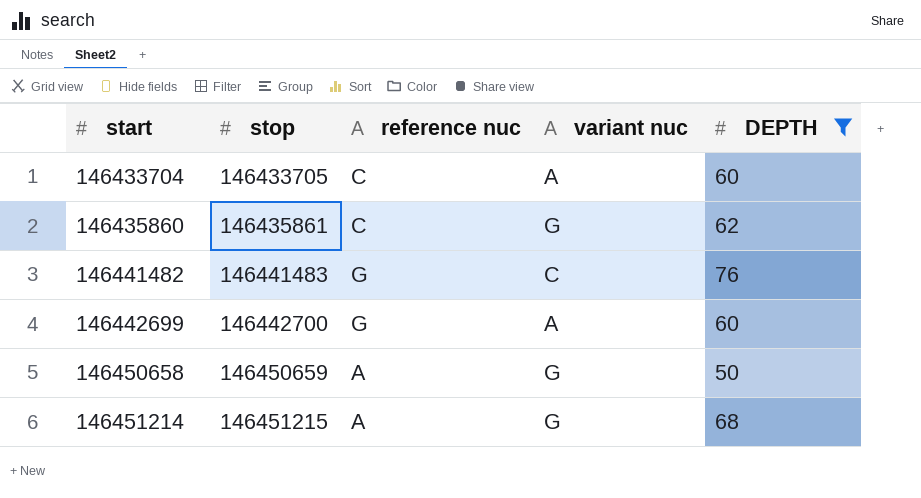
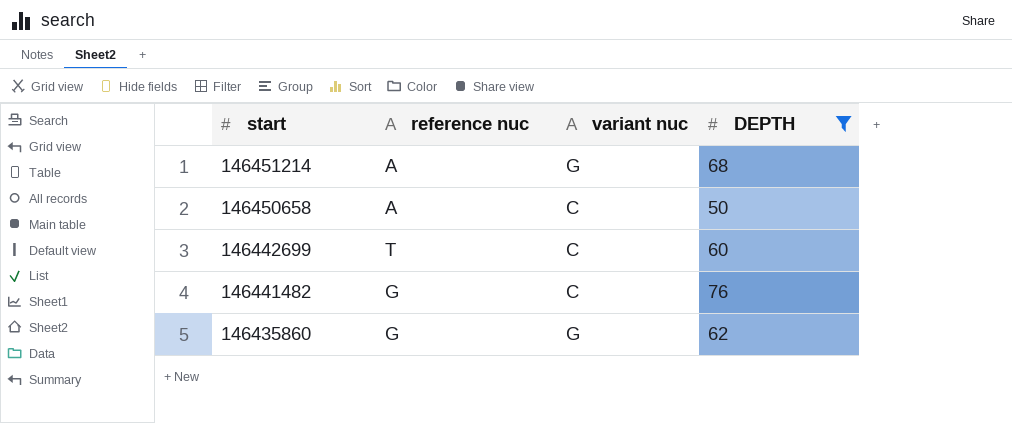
row order: start ascending -> start descending
column stop | position: 2 -> none
row 146433704: 146433705 | C | A | 60 -> none
146450658 | variant nuc: G -> C
146442699 | reference nuc: G -> T
146442699 | variant nuc: A -> C
146435860 | reference nuc: C -> G

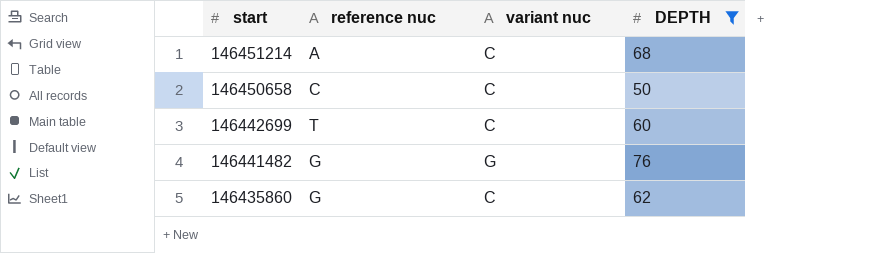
146451214 | variant nuc: G -> C
146450658 | reference nuc: A -> C
146441482 | variant nuc: C -> G
146435860 | variant nuc: G -> C

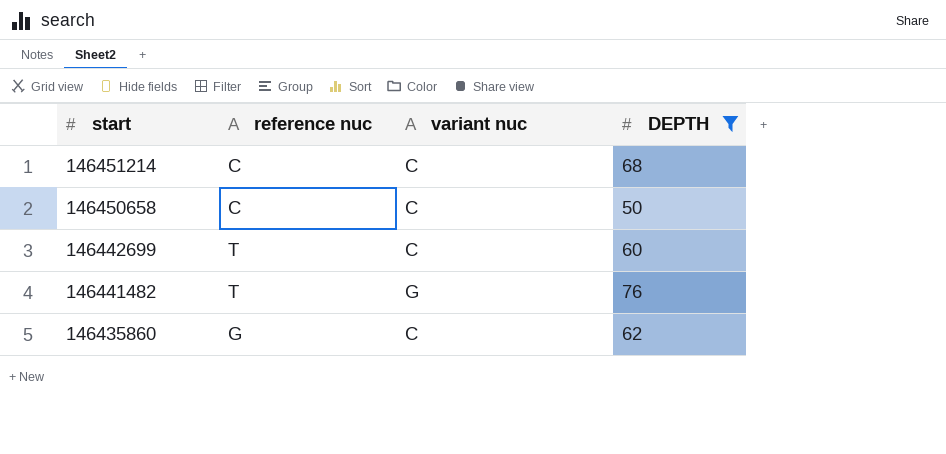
146451214 | reference nuc: A -> C
146441482 | reference nuc: G -> T

